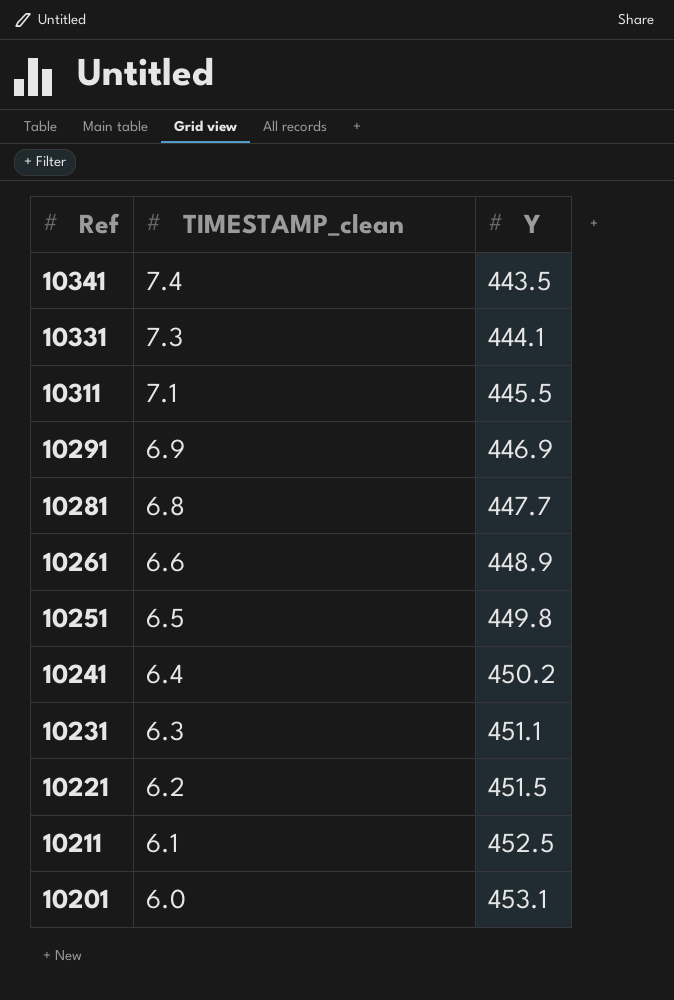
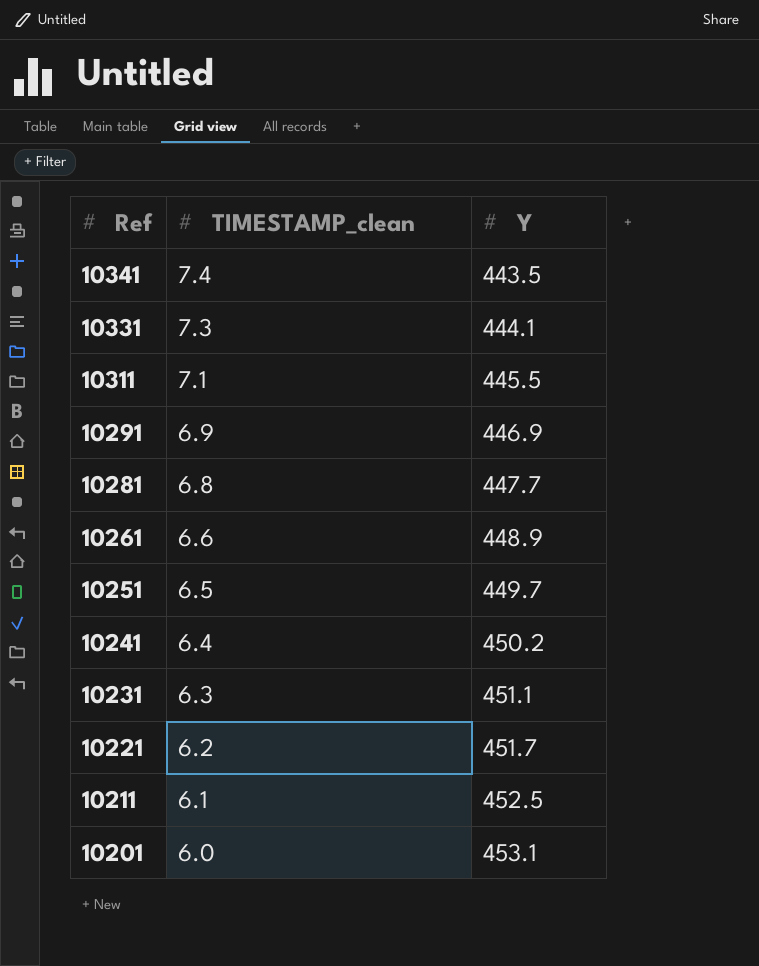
10251 | Y: 449.8 -> 449.7
10221 | Y: 451.5 -> 451.7

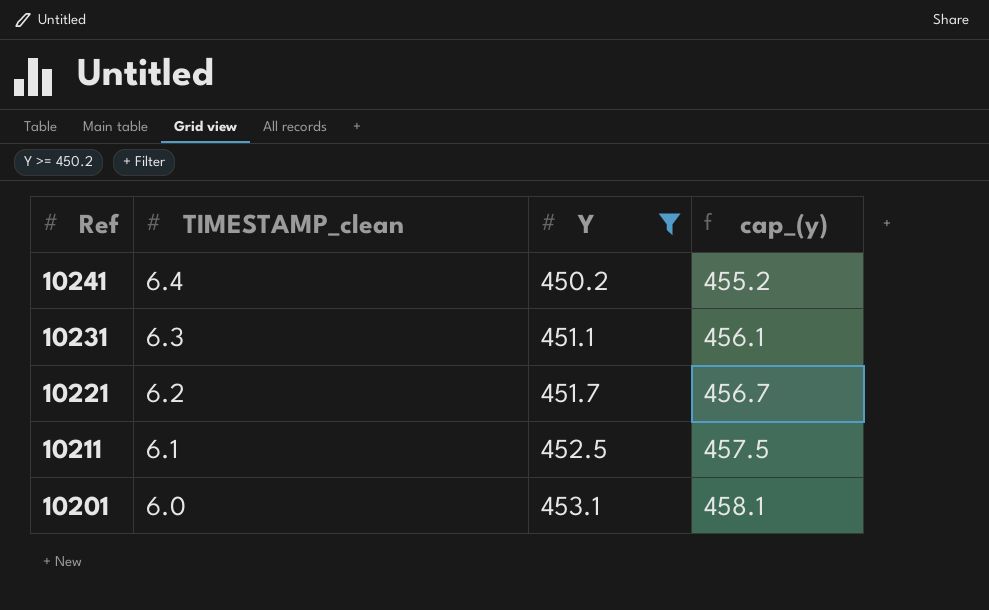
filter: none -> Y >= 450.2
column cap_(y) | formula: none -> [Y] + 5

